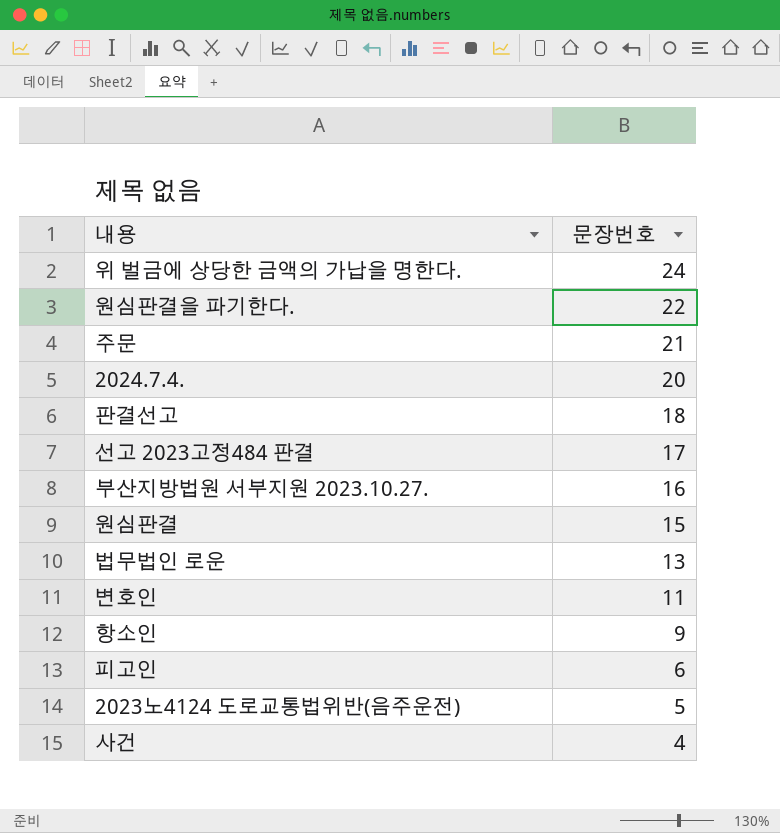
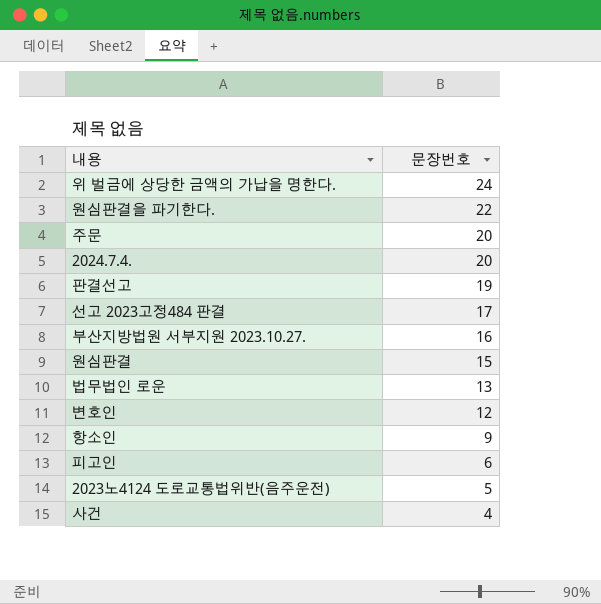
주문 | 문장번호: 21 -> 20
판결선고 | 문장번호: 18 -> 19
변호인 | 문장번호: 11 -> 12

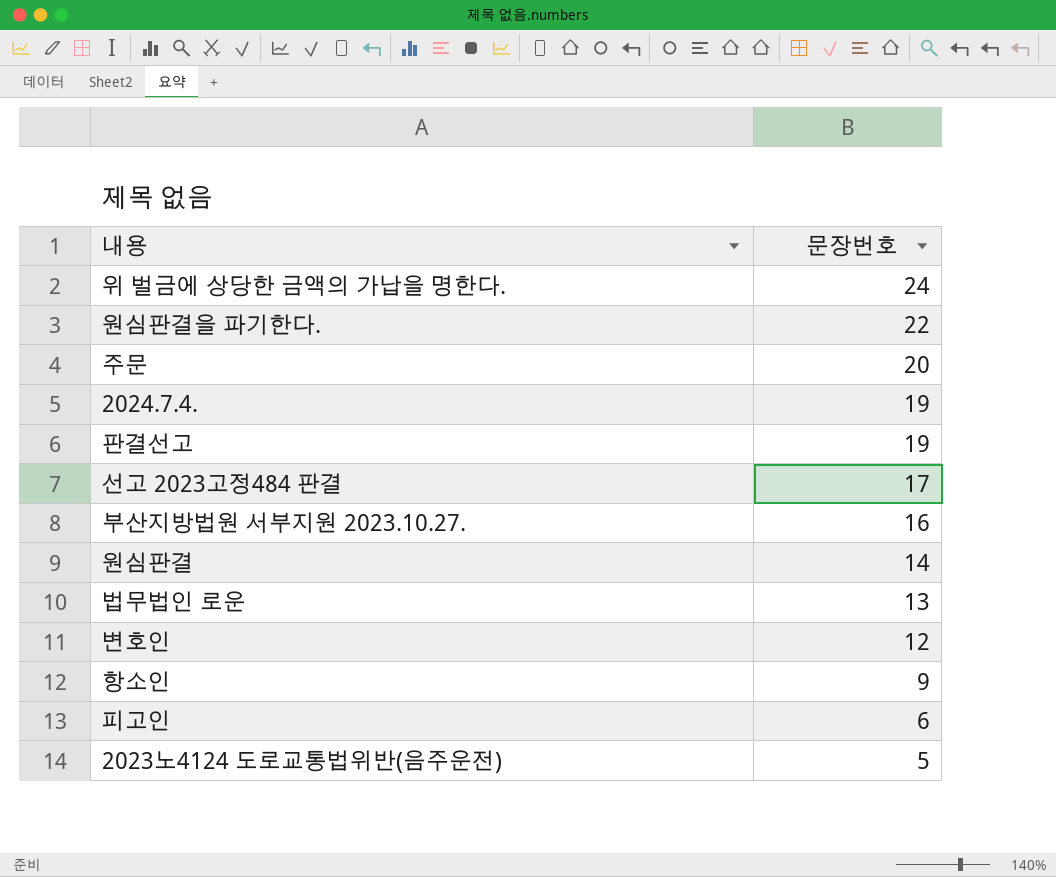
row 사건: 4 -> none
2024.7.4. | 문장번호: 20 -> 19
원심판결 | 문장번호: 15 -> 14

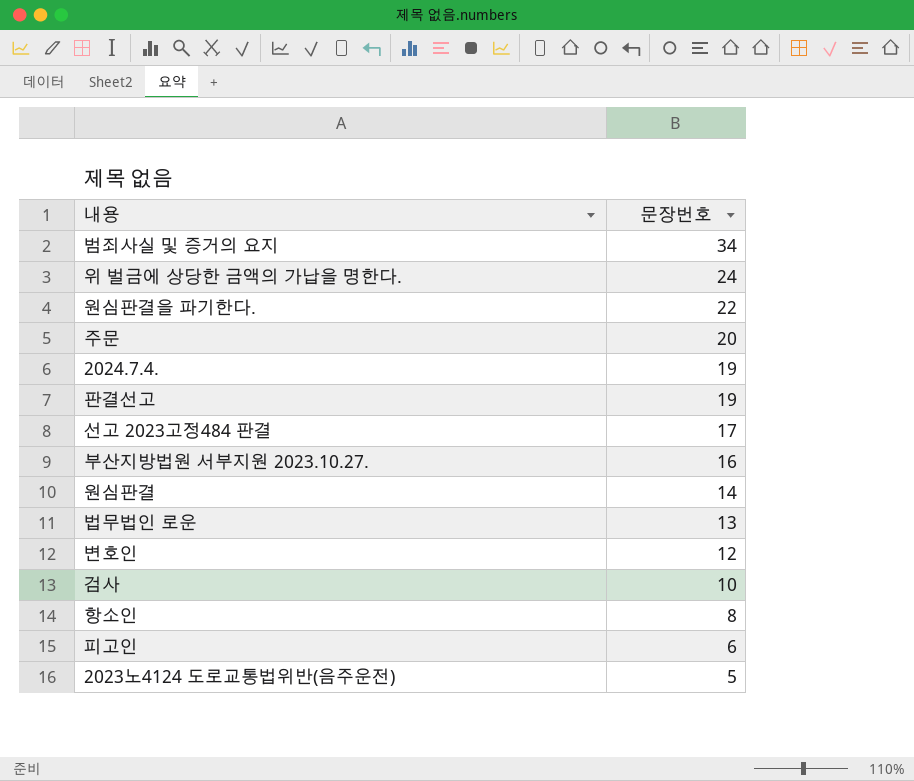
row 범죄사실 및 증거의 요지: none -> 34
row 검사: none -> 10
항소인 | 문장번호: 9 -> 8

